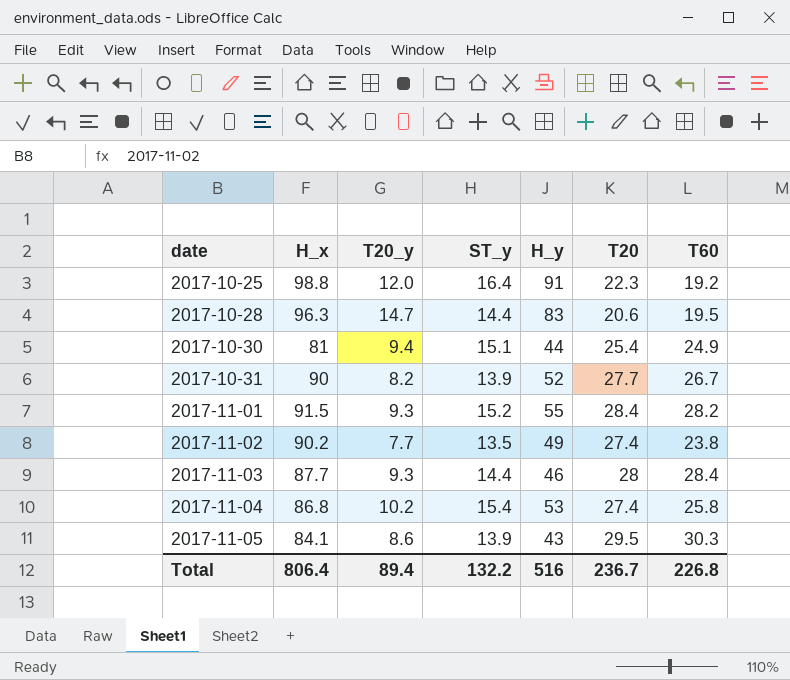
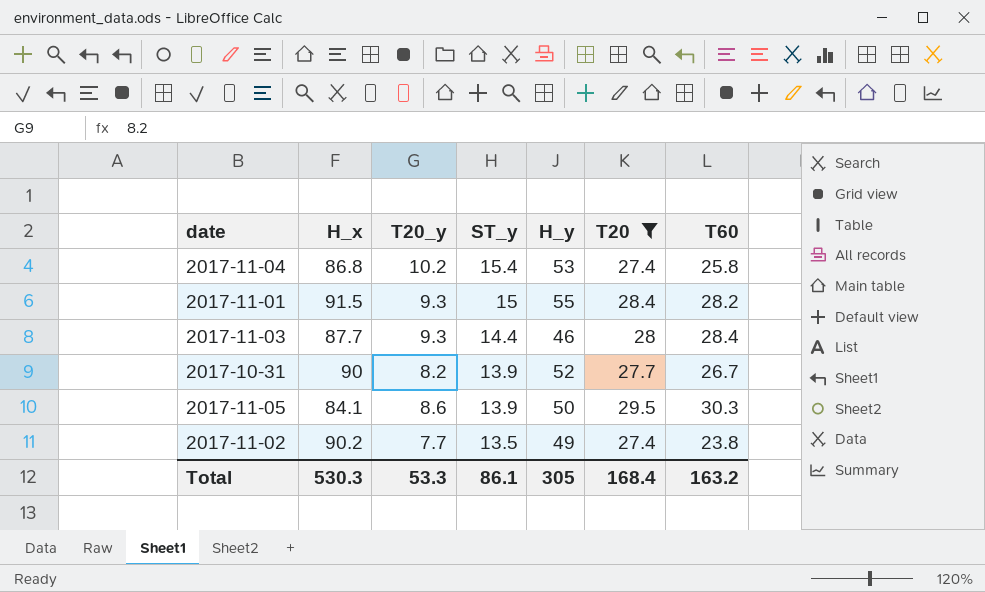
filter: none -> T20 >= 27.4
row order: date ascending -> ST_y descending
2017-11-01 | ST_y: 15.2 -> 15
2017-11-05 | H_y: 43 -> 50
Total | H_x: 806.4 -> 530.3
Total | T20_y: 89.4 -> 53.3
Total | ST_y: 132.2 -> 86.1
Total | H_y: 516 -> 305
Total | T20: 236.7 -> 168.4
Total | T60: 226.8 -> 163.2

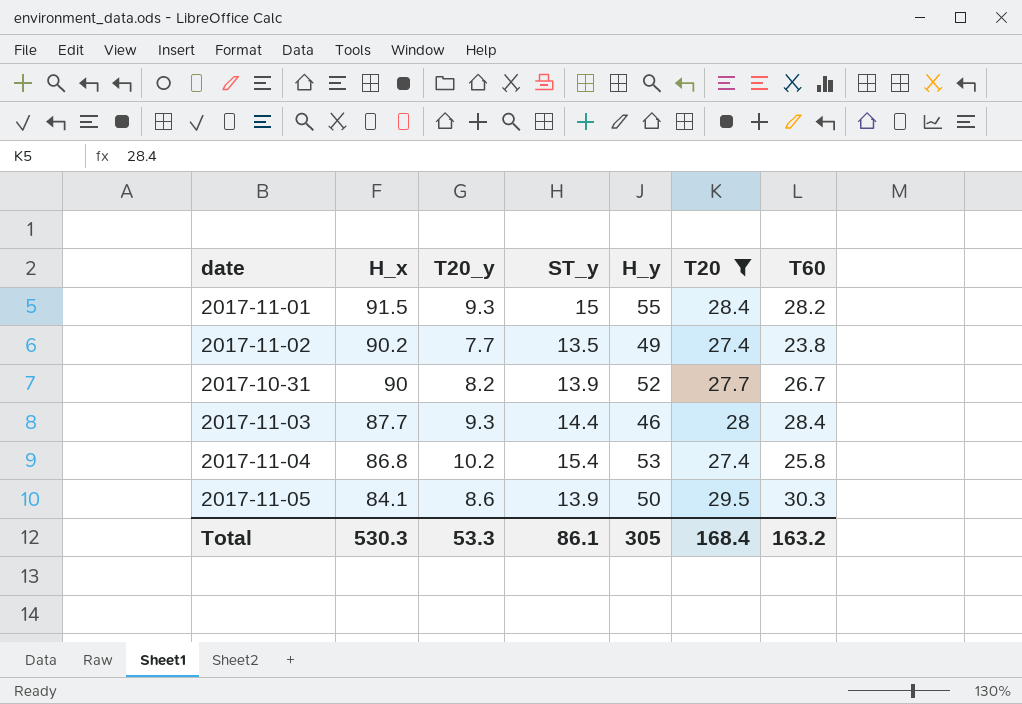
row order: ST_y descending -> H_x descending

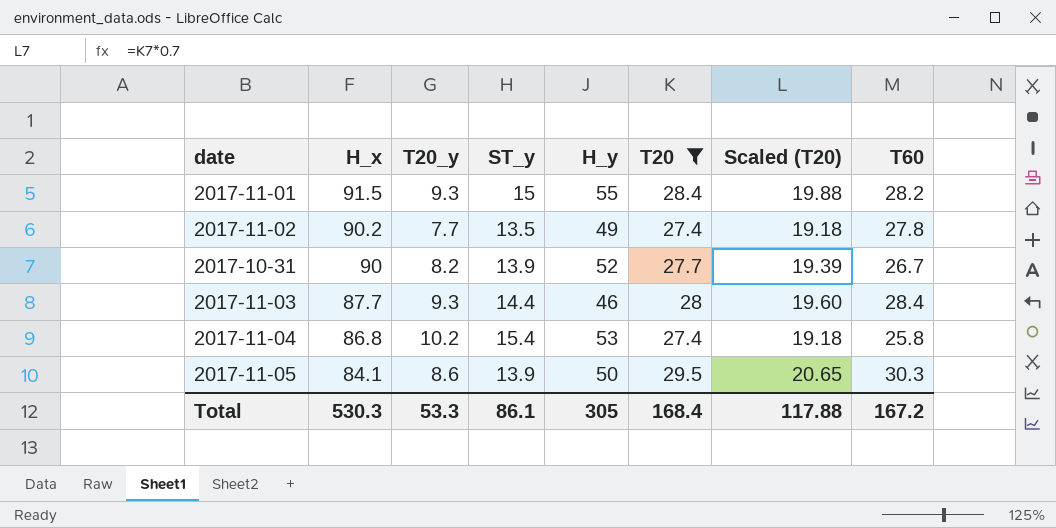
column Scaled (T20) | formula: none -> [T20] * 0.7
2017-11-02 | T60: 23.8 -> 27.8
Total | T60: 163.2 -> 167.2

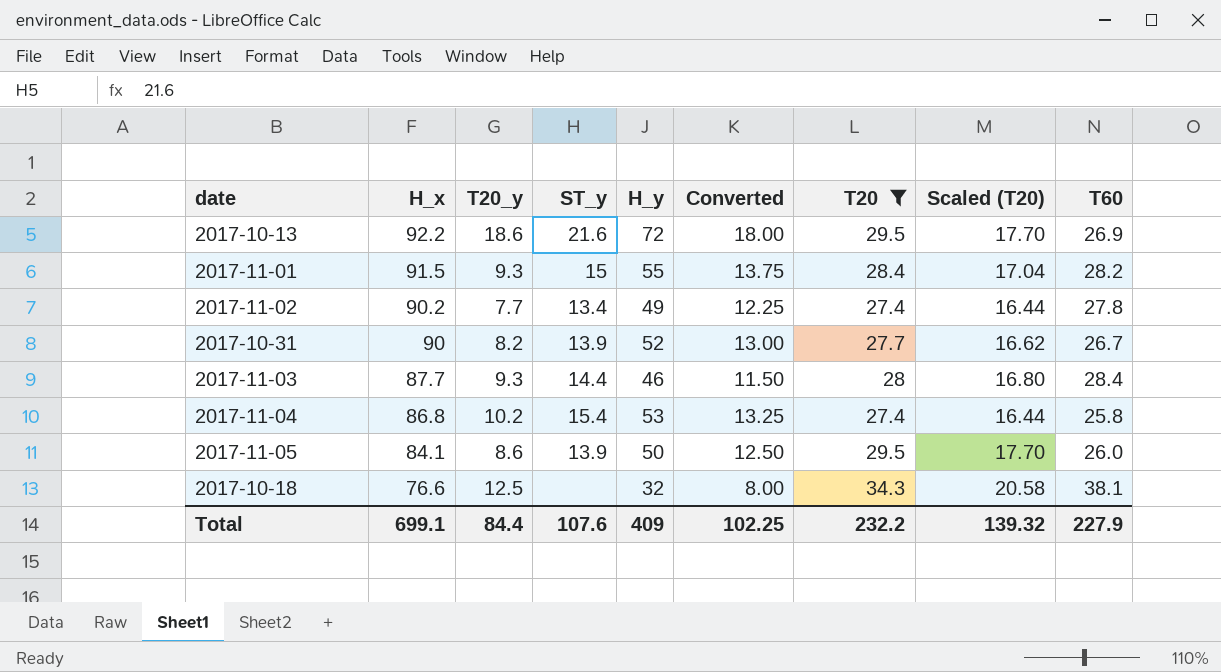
column Converted | formula: none -> [H_y] * 0.25
column Scaled (T20) | formula: [T20] * 0.7 -> [T20] * 0.6
row 2017-10-13: none -> 92.2 | 18.6 | 21.6 | 72 | 18.00 | 29.5 | 17.70 | 26.9
2017-11-02 | ST_y: 13.5 -> 13.4
2017-11-05 | T60: 30.3 -> 26.0
row 2017-10-18: none -> 76.6 | 12.5 | none | 32 | 8.00 | 34.3 | 20.58 | 38.1
Total | H_x: 530.3 -> 699.1
Total | T20_y: 53.3 -> 84.4
Total | ST_y: 86.1 -> 107.6
Total | H_y: 305 -> 409
Total | T20: 168.4 -> 232.2
Total | Scaled (T20): 117.88 -> 139.32
Total | T60: 167.2 -> 227.9

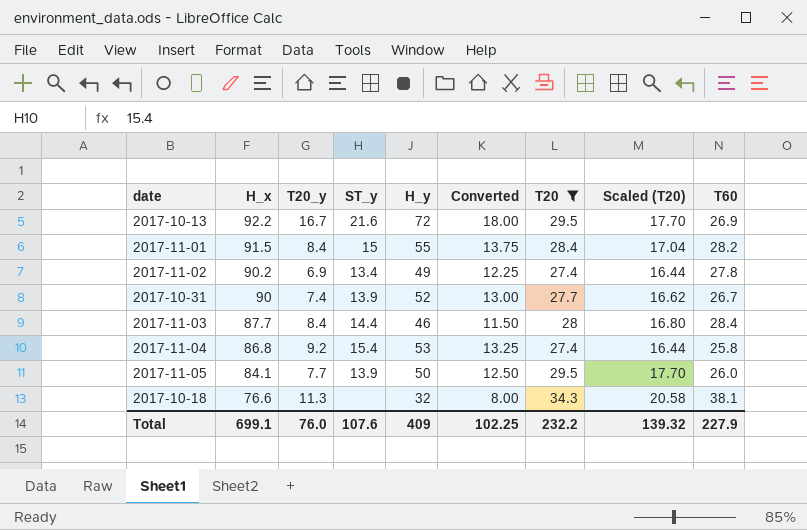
2017-10-13 | T20_y: 18.6 -> 16.7
2017-11-01 | T20_y: 9.3 -> 8.4
2017-11-02 | T20_y: 7.7 -> 6.9
2017-10-31 | T20_y: 8.2 -> 7.4
2017-11-03 | T20_y: 9.3 -> 8.4
2017-11-04 | T20_y: 10.2 -> 9.2
2017-11-05 | T20_y: 8.6 -> 7.7
2017-10-18 | T20_y: 12.5 -> 11.3
Total | T20_y: 84.4 -> 76.0

